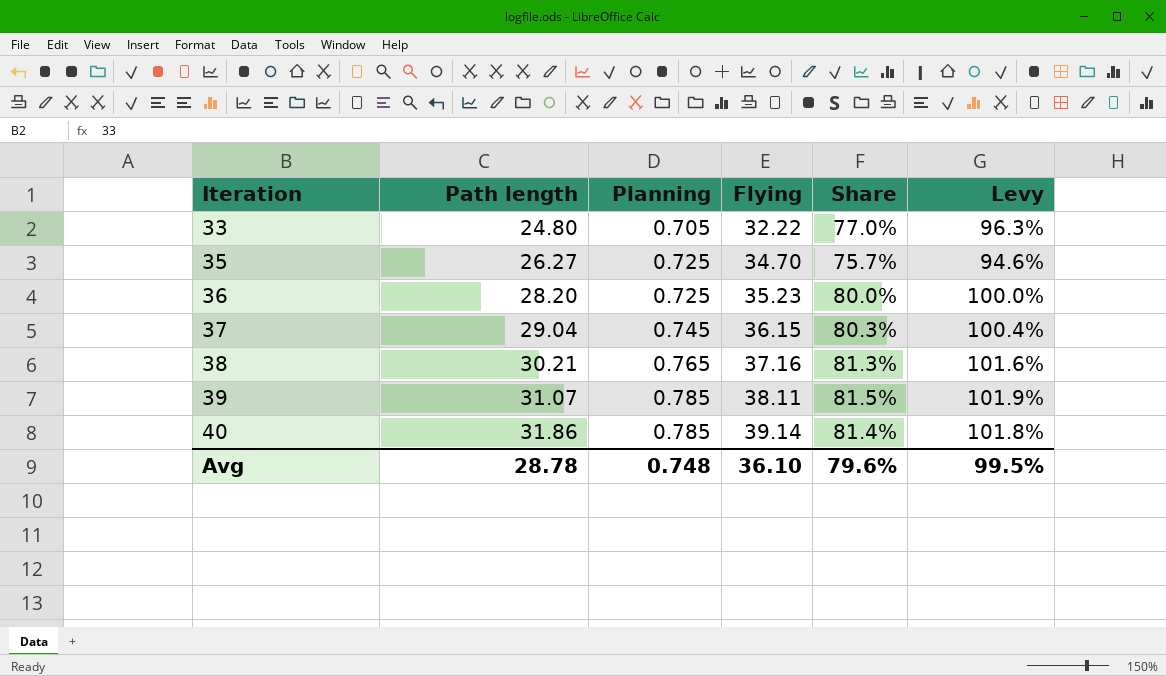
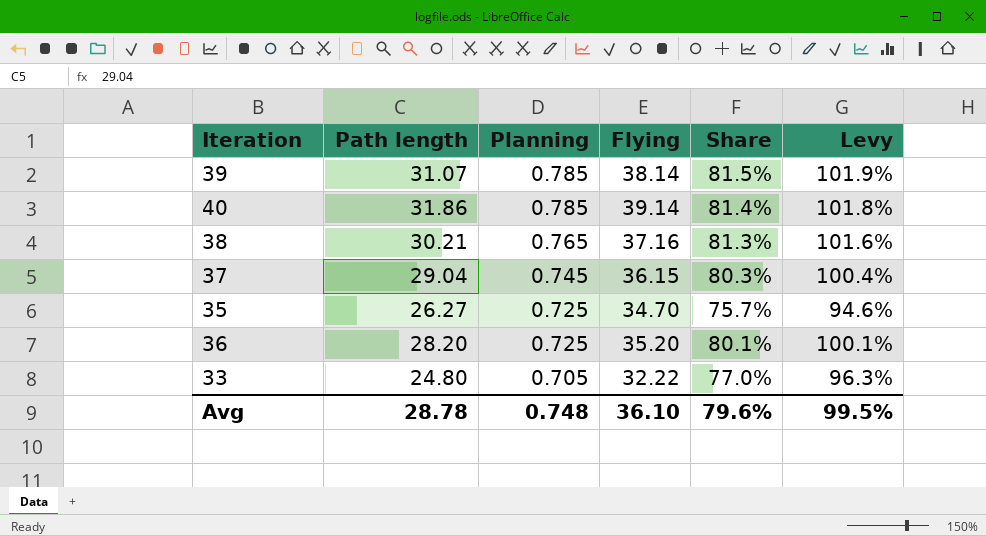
row order: Iteration ascending -> Planning descending
39 | Flying: 38.11 -> 38.14
36 | Flying: 35.23 -> 35.20
36 | Share: 80.0% -> 80.1%
36 | Levy: 100.0% -> 100.1%

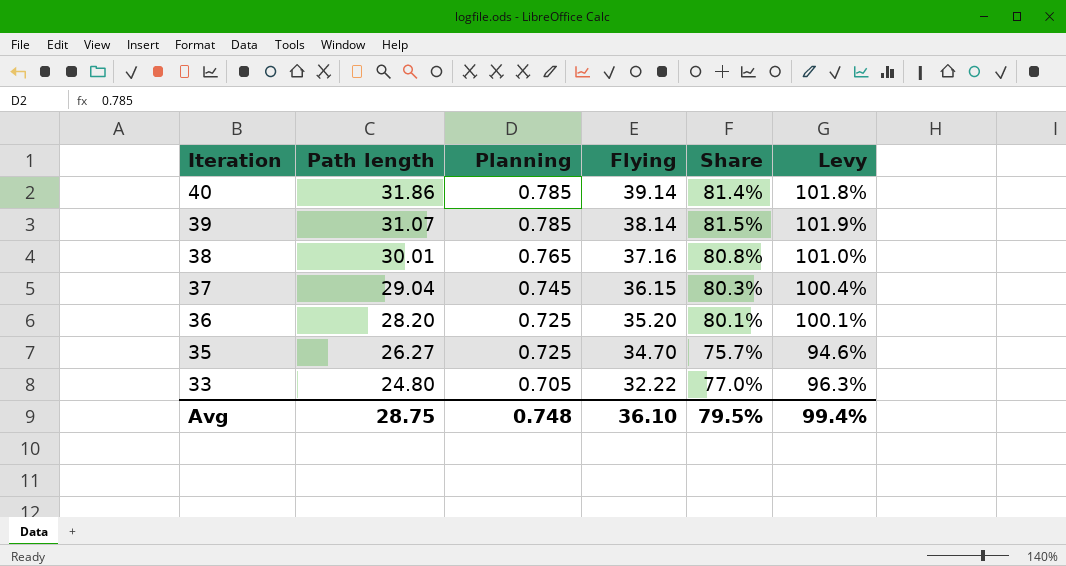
row order: Planning descending -> Iteration descending
38 | Path length: 30.21 -> 30.01
38 | Share: 81.3% -> 80.8%
38 | Levy: 101.6% -> 101.0%
Avg | Path length: 28.78 -> 28.75
Avg | Share: 79.6% -> 79.5%
Avg | Levy: 99.5% -> 99.4%

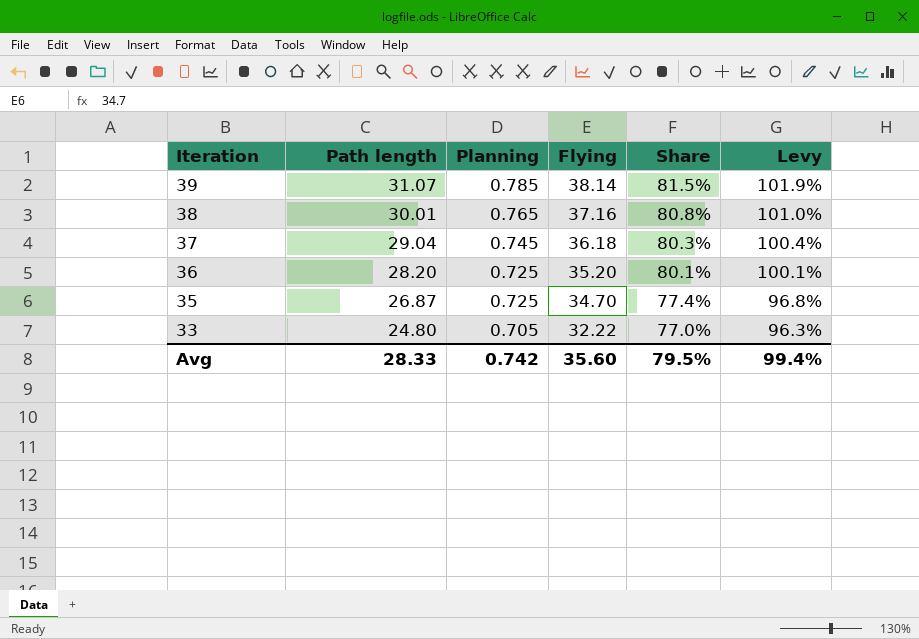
row 40: 31.86 | 0.785 | 39.14 | 81.4% | 101.8% -> none
37 | Flying: 36.15 -> 36.18
35 | Path length: 26.27 -> 26.87
35 | Share: 75.7% -> 77.4%
35 | Levy: 94.6% -> 96.8%
Avg | Path length: 28.75 -> 28.33
Avg | Planning: 0.748 -> 0.742
Avg | Flying: 36.10 -> 35.60

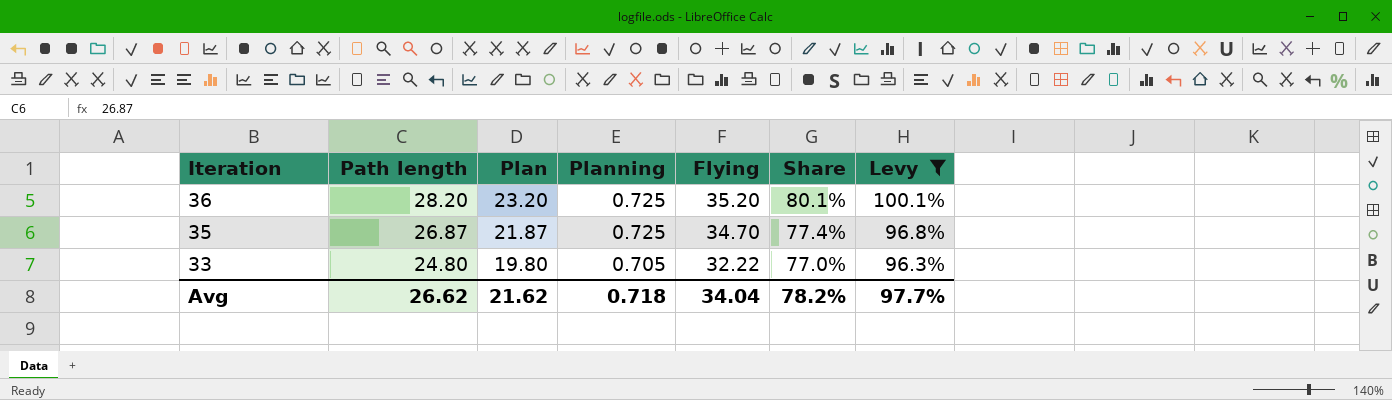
filter: none -> Levy <= 100.1%
column Plan | formula: none -> [Path length] - 5
Avg | Path length: 28.33 -> 26.62
Avg | Planning: 0.742 -> 0.718
Avg | Flying: 35.60 -> 34.04
Avg | Share: 79.5% -> 78.2%
Avg | Levy: 99.4% -> 97.7%

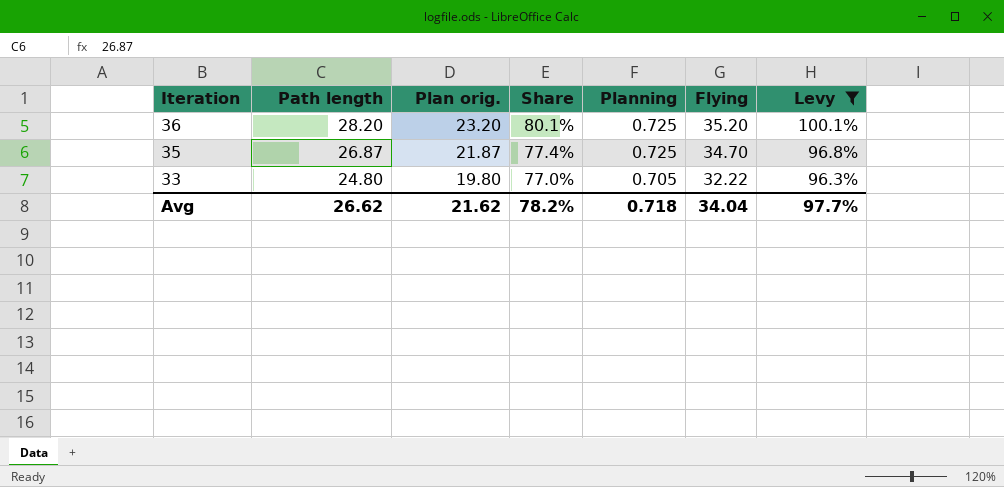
column name: Plan -> Plan orig.
column Share | position: 6 -> 4

